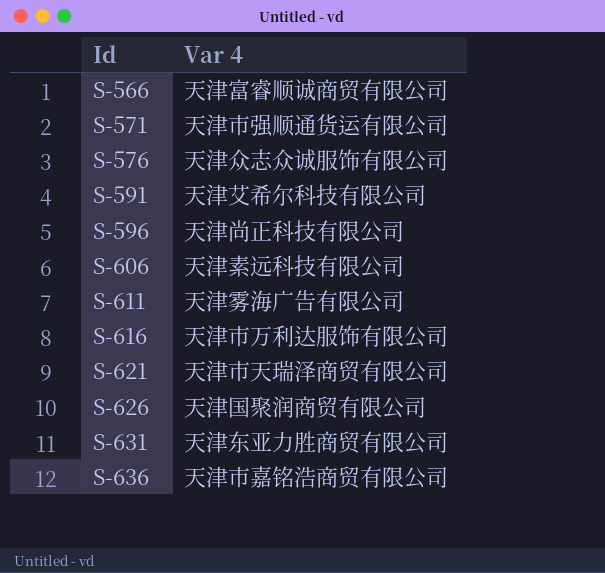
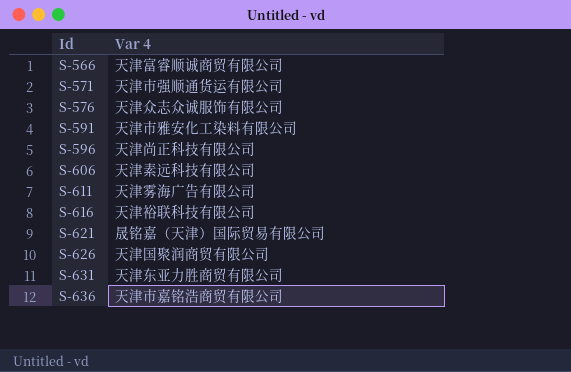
S-591 | Var 4: 天津艾希尔科技有限公司 -> 天津市雅安化工染料有限公司
S-616 | Var 4: 天津市万利达服饰有限公司 -> 天津裕联科技有限公司
S-621 | Var 4: 天津市天瑞泽商贸有限公司 -> 晟铭嘉（天津）国际贸易有限公司

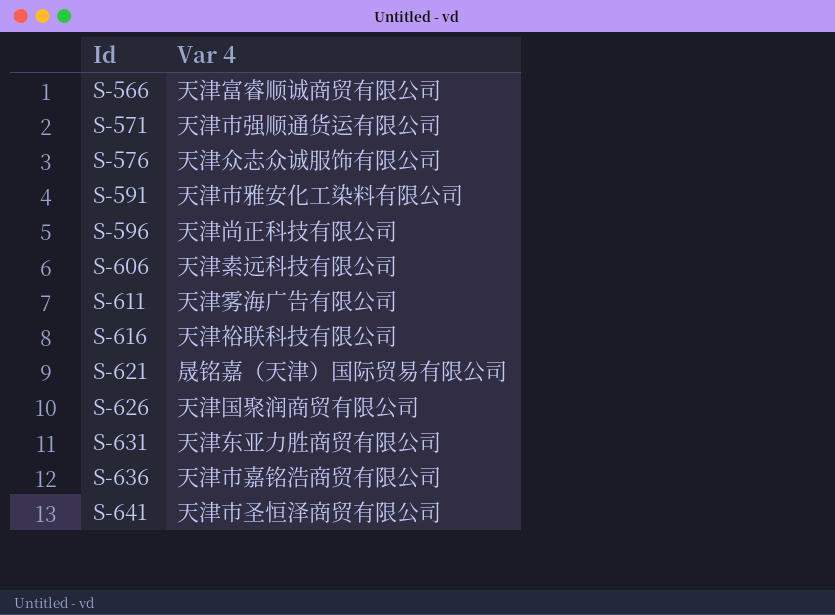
row S-641: none -> 天津市圣恒泽商贸有限公司

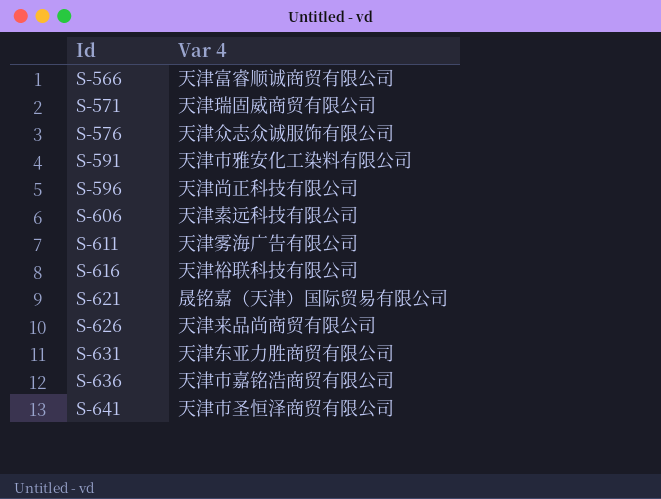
S-571 | Var 4: 天津市强顺通货运有限公司 -> 天津瑞固威商贸有限公司
S-626 | Var 4: 天津国聚润商贸有限公司 -> 天津来品尚商贸有限公司

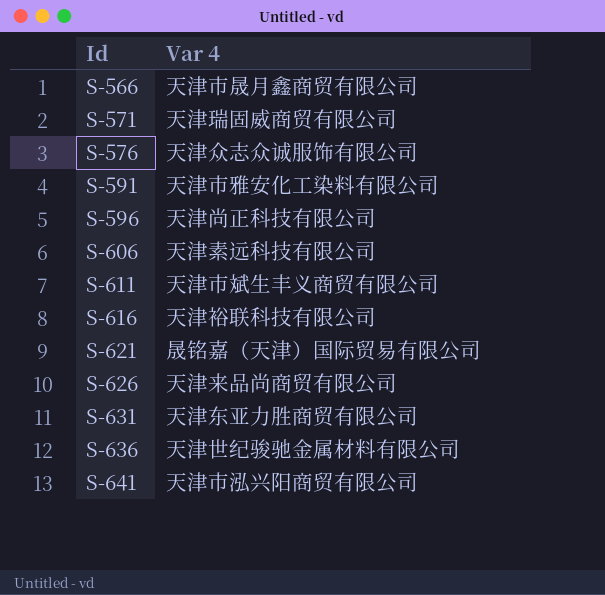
S-566 | Var 4: 天津富睿顺诚商贸有限公司 -> 天津市晟月鑫商贸有限公司
S-611 | Var 4: 天津雾海广告有限公司 -> 天津市斌生丰义商贸有限公司
S-636 | Var 4: 天津市嘉铭浩商贸有限公司 -> 天津世纪骏驰金属材料有限公司
S-641 | Var 4: 天津市圣恒泽商贸有限公司 -> 天津市泓兴阳商贸有限公司

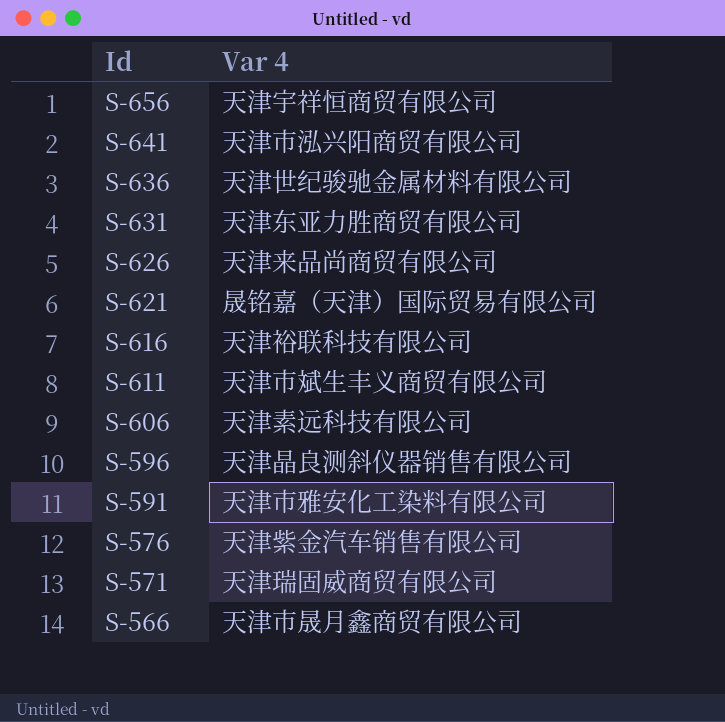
row order: Id ascending -> Id descending
row S-656: none -> 天津宇祥恒商贸有限公司
S-596 | Var 4: 天津尚正科技有限公司 -> 天津晶良测斜仪器销售有限公司
S-576 | Var 4: 天津众志众诚服饰有限公司 -> 天津紫金汽车销售有限公司

